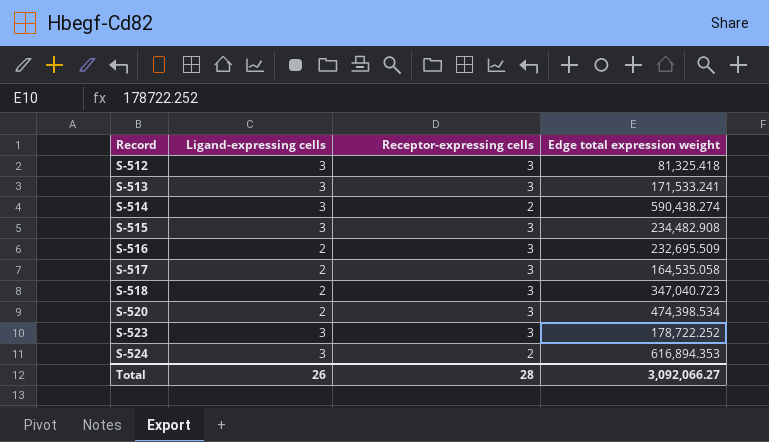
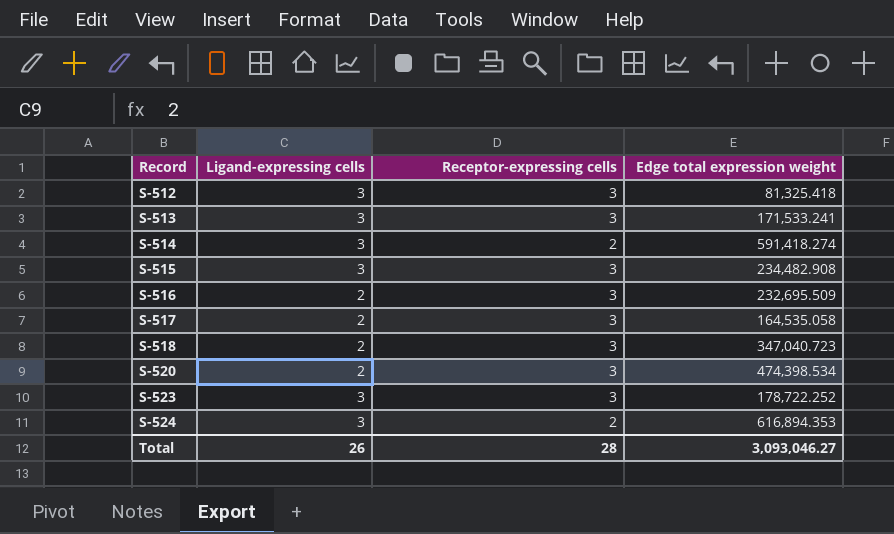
S-514 | Edge total expression weight: 590,438.274 -> 591,418.274
Total | Edge total expression weight: 3,092,066.27 -> 3,093,046.27

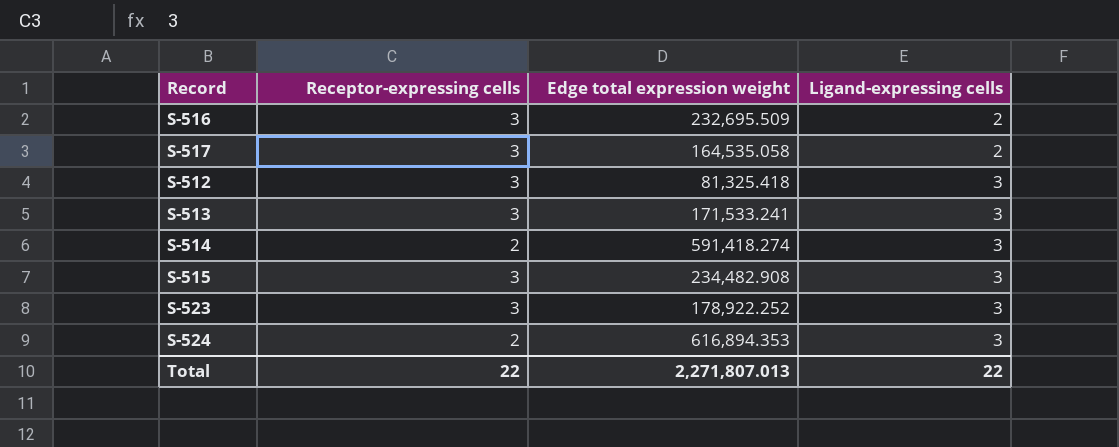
row order: Record ascending -> Ligand-expressing cells ascending
column Ligand-expressing cells | position: 2 -> 4
row S-518: 2 | 3 | 347,040.723 -> none
row S-520: 2 | 3 | 474,398.534 -> none
S-523 | Edge total expression weight: 178,722.252 -> 178,922.252
Total | Receptor-expressing cells: 28 -> 22
Total | Edge total expression weight: 3,093,046.27 -> 2,271,807.013
Total | Ligand-expressing cells: 26 -> 22

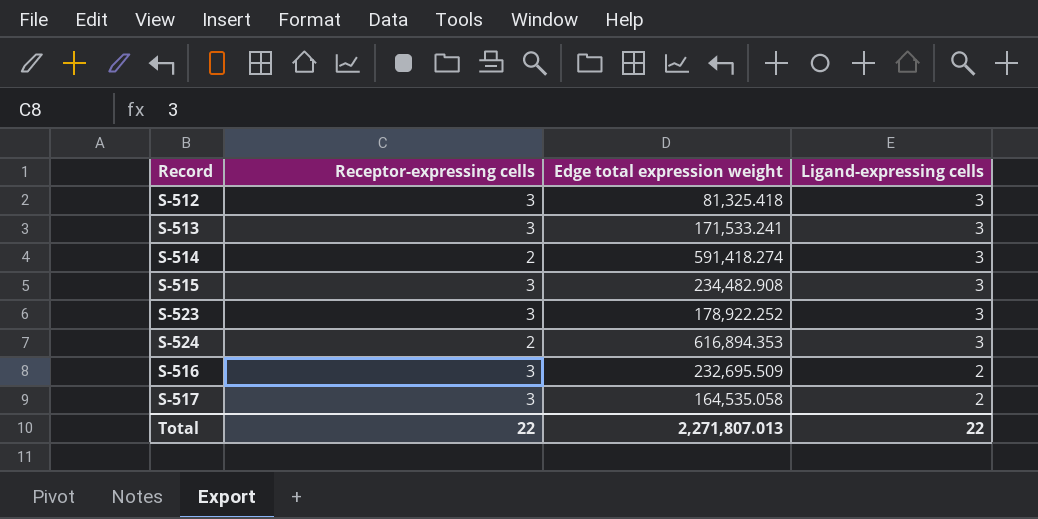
row order: Ligand-expressing cells ascending -> Ligand-expressing cells descending

